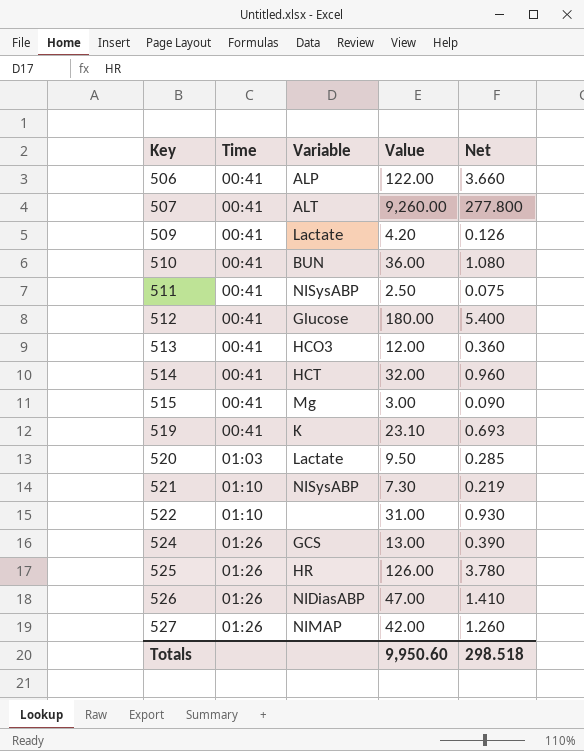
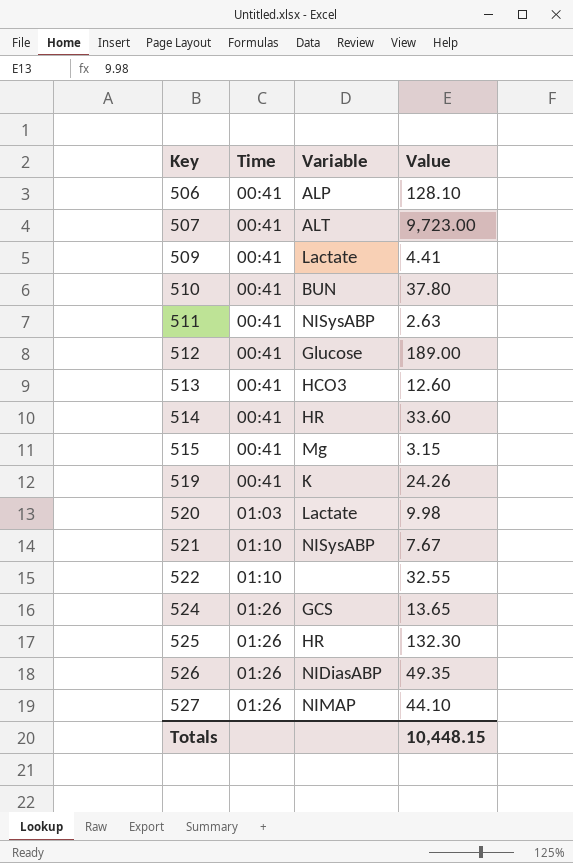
column Net | formula: [Value] * 0.03 -> none
506 | Value: 122.00 -> 128.10
507 | Value: 9,260.00 -> 9,723.00
509 | Value: 4.20 -> 4.41
510 | Value: 36.00 -> 37.80
511 | Value: 2.50 -> 2.63
512 | Value: 180.00 -> 189.00
513 | Value: 12.00 -> 12.60
514 | Variable: HCT -> HR
514 | Value: 32.00 -> 33.60
515 | Value: 3.00 -> 3.15
519 | Value: 23.10 -> 24.26
520 | Value: 9.50 -> 9.98
521 | Value: 7.30 -> 7.67
522 | Value: 31.00 -> 32.55
524 | Value: 13.00 -> 13.65
525 | Value: 126.00 -> 132.30
526 | Value: 47.00 -> 49.35
527 | Value: 42.00 -> 44.10
Totals | Value: 9,950.60 -> 10,448.15

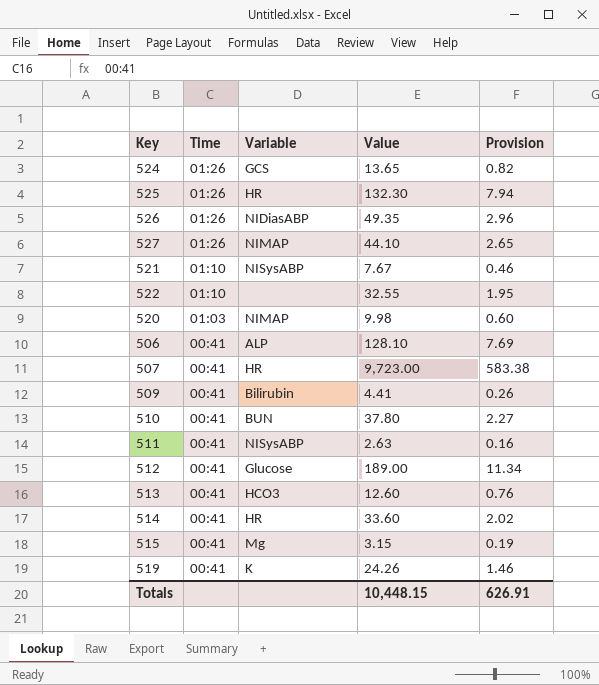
row order: Key ascending -> Time descending
column Provision | formula: none -> [Value] * 0.06
520 | Variable: Lactate -> NIMAP
507 | Variable: ALT -> HR
509 | Variable: Lactate -> Bilirubin

